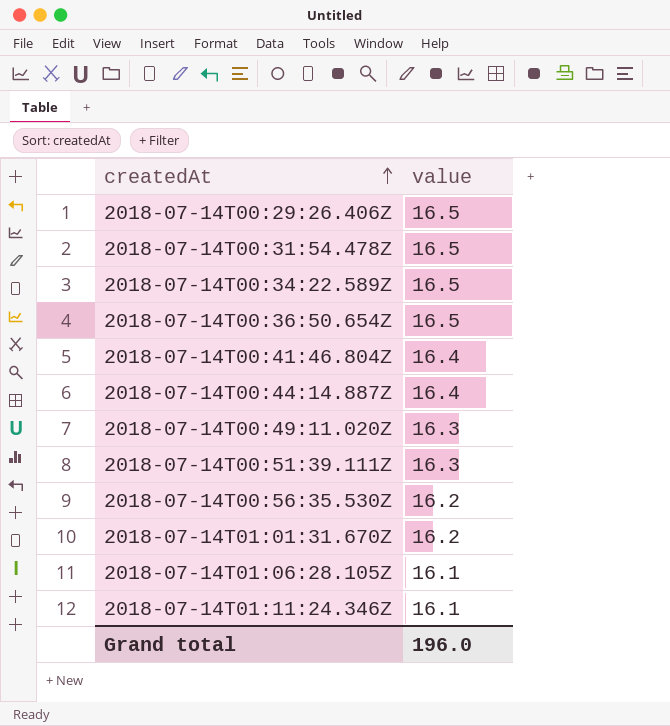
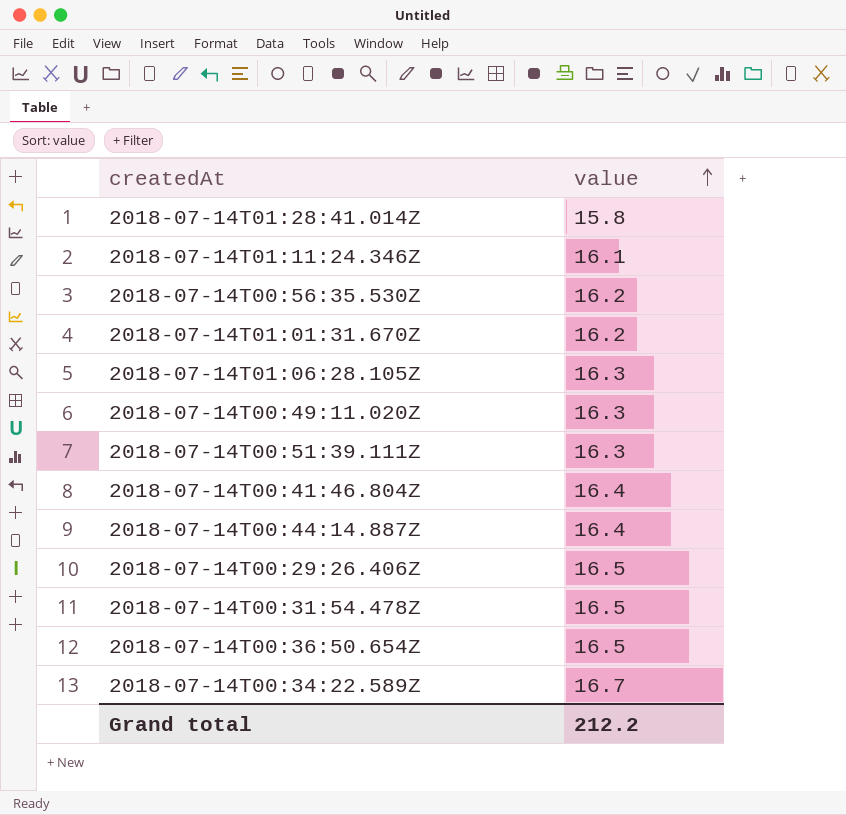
row order: createdAt ascending -> value ascending
row 2018-07-14T01:28:41.014Z: none -> 15.8
2018-07-14T01:06:28.105Z | value: 16.1 -> 16.3
2018-07-14T00:34:22.589Z | value: 16.5 -> 16.7
Grand total | value: 196.0 -> 212.2

